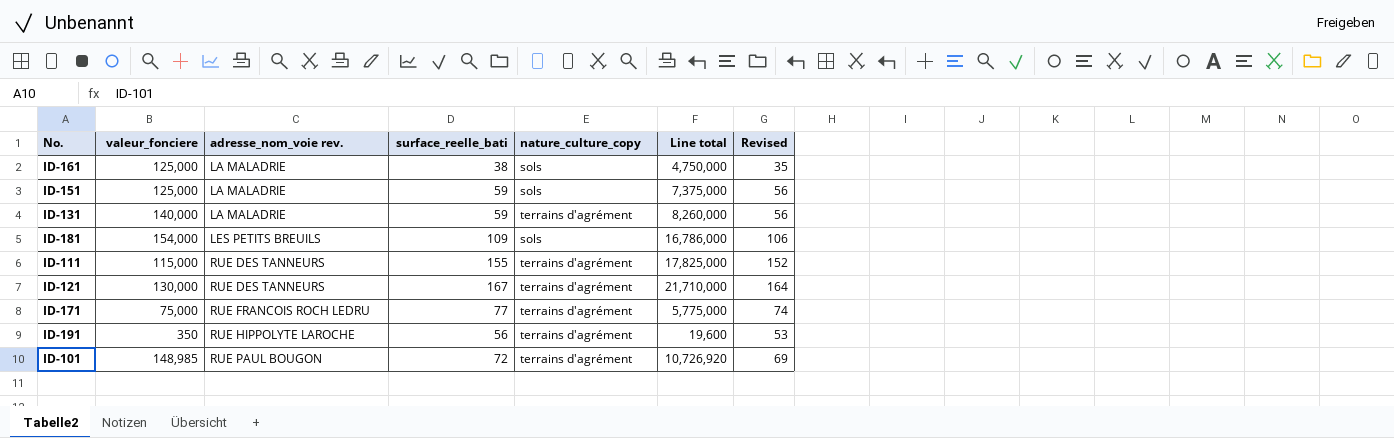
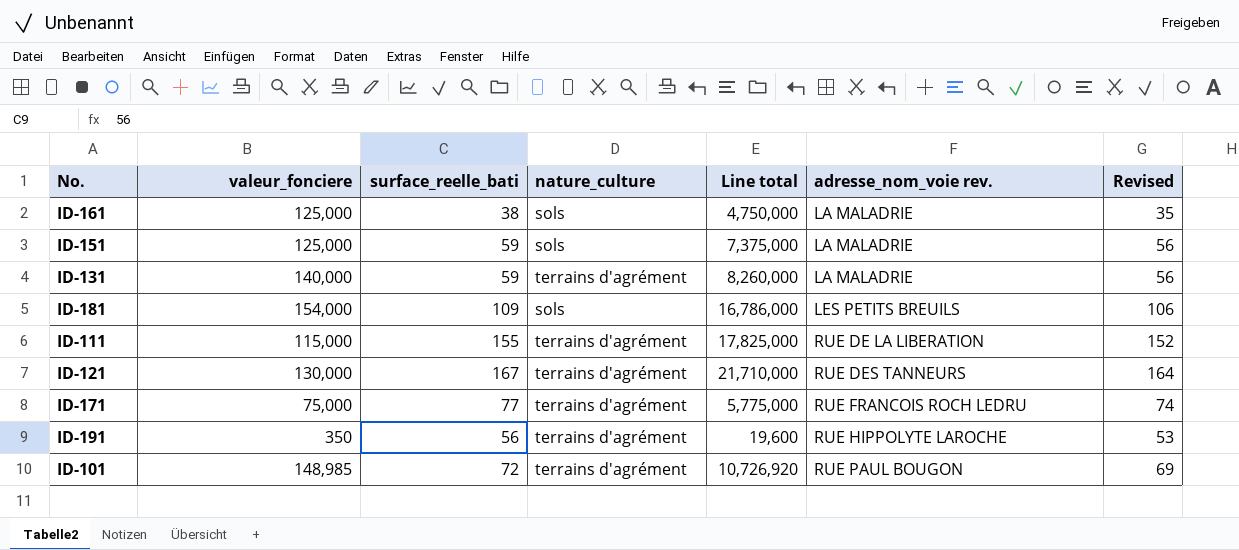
column name: nature_culture_copy -> nature_culture
column adresse_nom_voie rev. | position: 3 -> 6
ID-111 | adresse_nom_voie rev.: RUE DES TANNEURS -> RUE DE LA LIBERATION

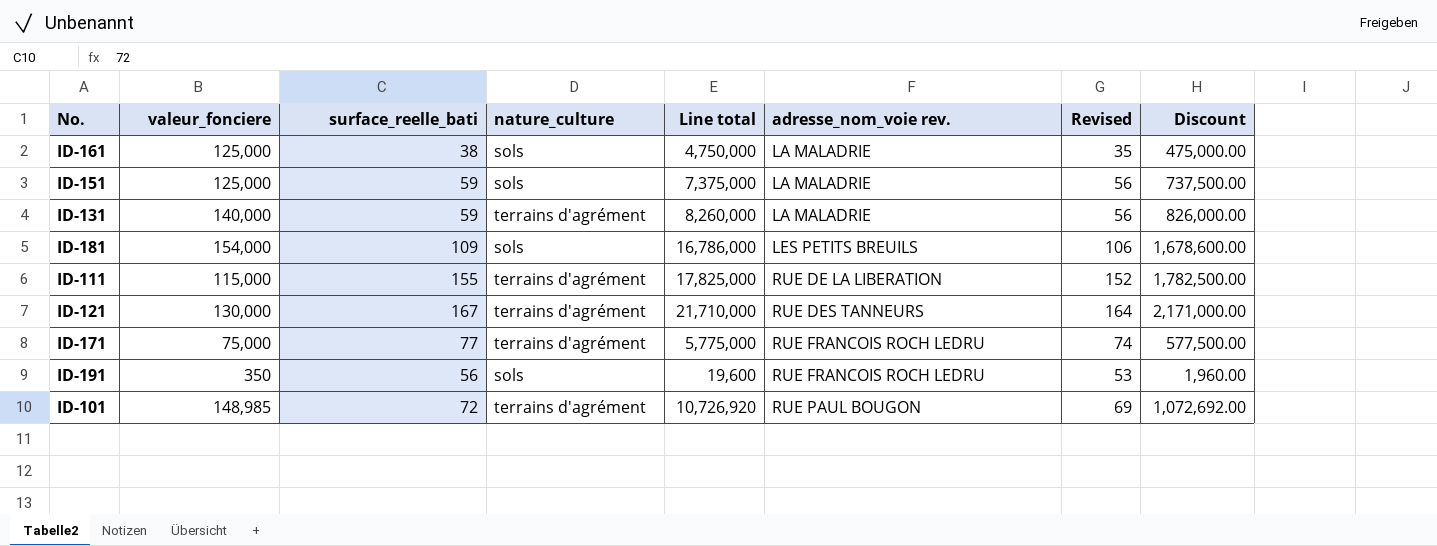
column Discount | formula: none -> [Line total] * 0.1
ID-191 | nature_culture: terrains d'agrément -> sols
ID-191 | adresse_nom_voie rev.: RUE HIPPOLYTE LAROCHE -> RUE FRANCOIS ROCH LEDRU

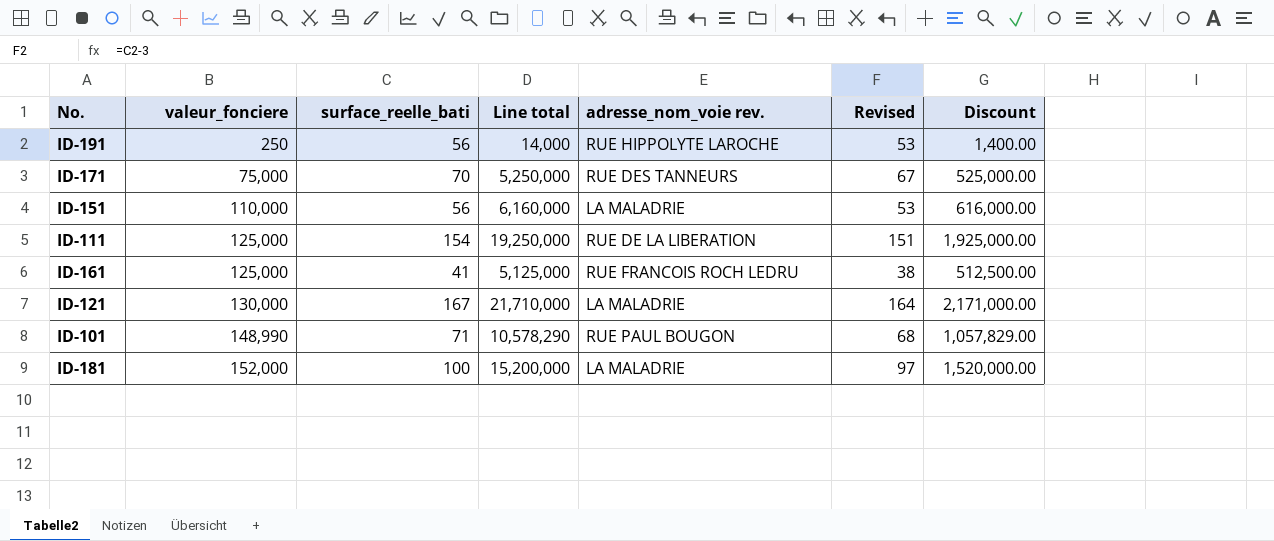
row order: adresse_nom_voie rev. ascending -> valeur_fonciere ascending
column nature_culture | position: 4 -> none
row ID-131: 140,000 | 59 | terrains d'agrément | 8,260,000 | LA MALADRIE | 56 | 826,000.00 -> none
ID-191 | valeur_fonciere: 350 -> 250
ID-191 | Line total: 19,600 -> 14,000
ID-191 | adresse_nom_voie rev.: RUE FRANCOIS ROCH LEDRU -> RUE HIPPOLYTE LAROCHE
ID-191 | Discount: 1,960.00 -> 1,400.00
ID-171 | surface_reelle_bati: 77 -> 70
ID-171 | Line total: 5,775,000 -> 5,250,000
ID-171 | adresse_nom_voie rev.: RUE FRANCOIS ROCH LEDRU -> RUE DES TANNEURS
ID-171 | Revised: 74 -> 67
ID-171 | Discount: 577,500.00 -> 525,000.00
ID-151 | valeur_fonciere: 125,000 -> 110,000
ID-151 | surface_reelle_bati: 59 -> 56
ID-151 | Line total: 7,375,000 -> 6,160,000
ID-151 | Revised: 56 -> 53
ID-151 | Discount: 737,500.00 -> 616,000.00
ID-111 | valeur_fonciere: 115,000 -> 125,000
ID-111 | surface_reelle_bati: 155 -> 154
ID-111 | Line total: 17,825,000 -> 19,250,000
ID-111 | Revised: 152 -> 151
ID-111 | Discount: 1,782,500.00 -> 1,925,000.00
ID-161 | surface_reelle_bati: 38 -> 41
ID-161 | Line total: 4,750,000 -> 5,125,000
ID-161 | adresse_nom_voie rev.: LA MALADRIE -> RUE FRANCOIS ROCH LEDRU
ID-161 | Revised: 35 -> 38
ID-161 | Discount: 475,000.00 -> 512,500.00
ID-121 | adresse_nom_voie rev.: RUE DES TANNEURS -> LA MALADRIE
ID-101 | valeur_fonciere: 148,985 -> 148,990
ID-101 | surface_reelle_bati: 72 -> 71
ID-101 | Line total: 10,726,920 -> 10,578,290
ID-101 | Revised: 69 -> 68
ID-101 | Discount: 1,072,692.00 -> 1,057,829.00
ID-181 | valeur_fonciere: 154,000 -> 152,000
ID-181 | surface_reelle_bati: 109 -> 100
ID-181 | Line total: 16,786,000 -> 15,200,000
ID-181 | adresse_nom_voie rev.: LES PETITS BREUILS -> LA MALADRIE
ID-181 | Revised: 106 -> 97
ID-181 | Discount: 1,678,600.00 -> 1,520,000.00

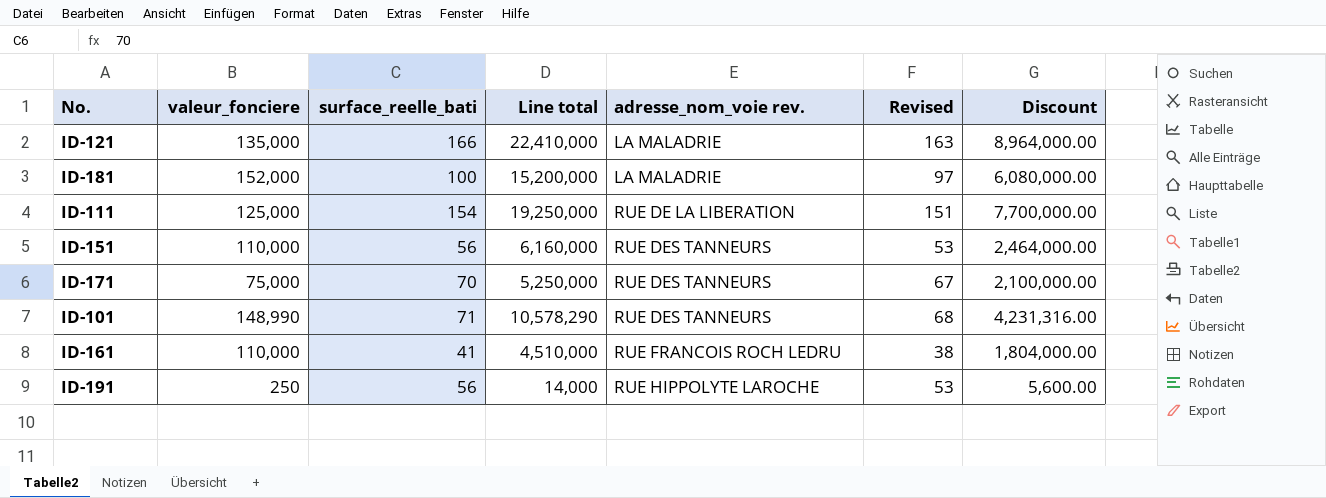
row order: valeur_fonciere ascending -> adresse_nom_voie rev. ascending
column Discount | formula: [Line total] * 0.1 -> [Line total] * 0.4
ID-121 | valeur_fonciere: 130,000 -> 135,000
ID-121 | surface_reelle_bati: 167 -> 166
ID-121 | Line total: 21,710,000 -> 22,410,000
ID-121 | Revised: 164 -> 163
ID-151 | adresse_nom_voie rev.: LA MALADRIE -> RUE DES TANNEURS
ID-101 | adresse_nom_voie rev.: RUE PAUL BOUGON -> RUE DES TANNEURS
ID-161 | valeur_fonciere: 125,000 -> 110,000
ID-161 | Line total: 5,125,000 -> 4,510,000

